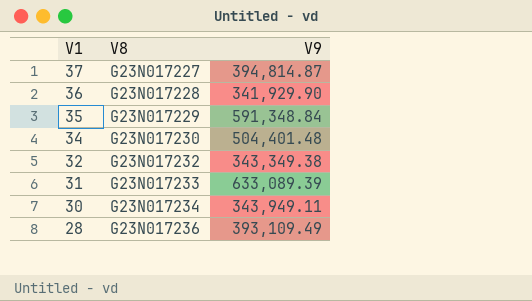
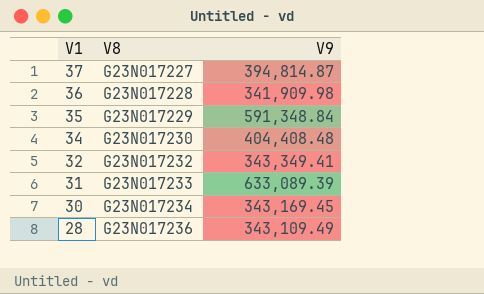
36 | V9: 341,929.90 -> 341,909.98
34 | V9: 504,401.48 -> 404,408.48
32 | V9: 343,349.38 -> 343,349.41
30 | V9: 343,949.11 -> 343,169.45
28 | V9: 393,109.49 -> 343,109.49

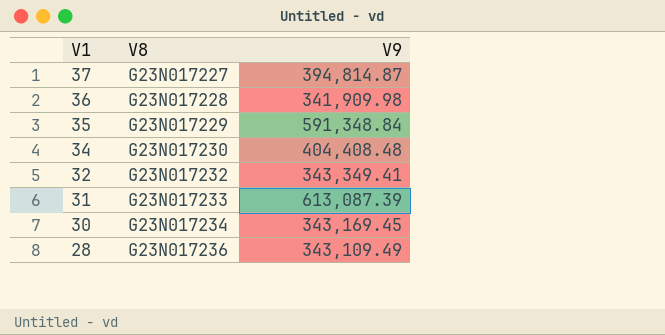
31 | V9: 633,089.39 -> 613,087.39

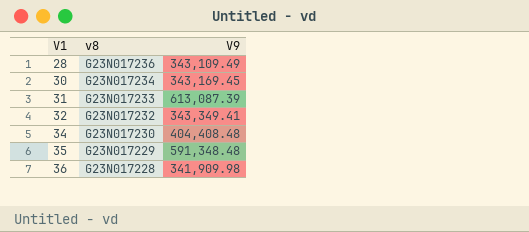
row order: V1 descending -> V1 ascending
column name: V8 -> v8
row 37: G23N017227 | 394,814.87 -> none
35 | V9: 591,348.84 -> 591,348.48

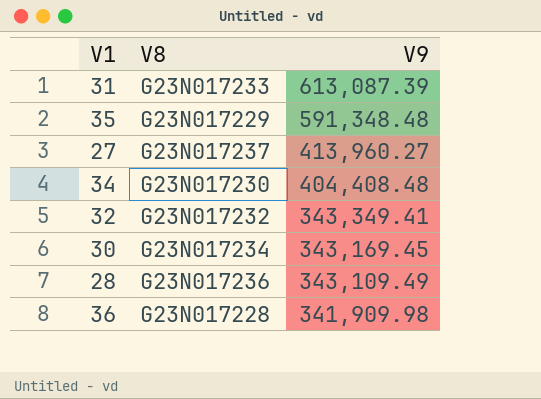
row order: V1 ascending -> V9 descending
column name: v8 -> V8
row 27: none -> G23N017237 | 413,960.27

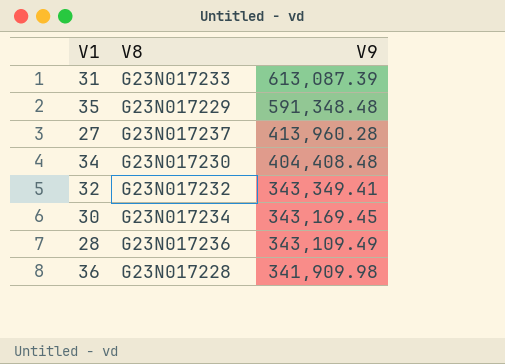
27 | V9: 413,960.27 -> 413,960.28

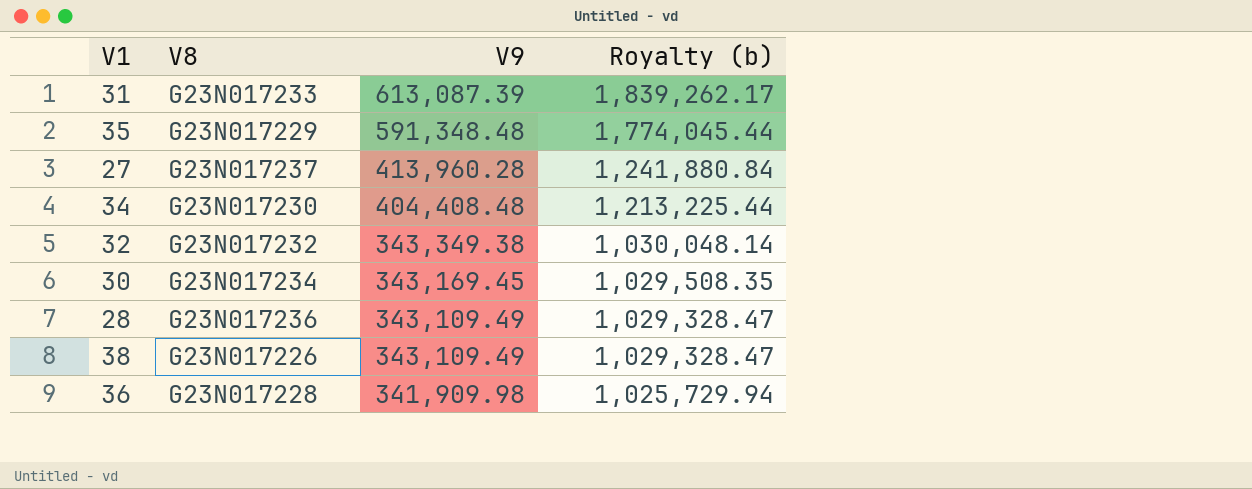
column Royalty (b) | formula: none -> [V9] * 3
32 | V9: 343,349.41 -> 343,349.38
row 38: none -> G23N017226 | 343,109.49 | 1,029,328.47

